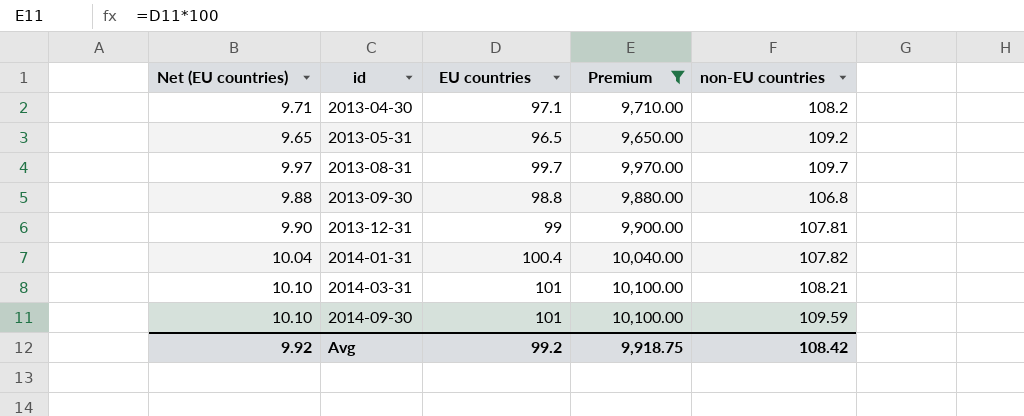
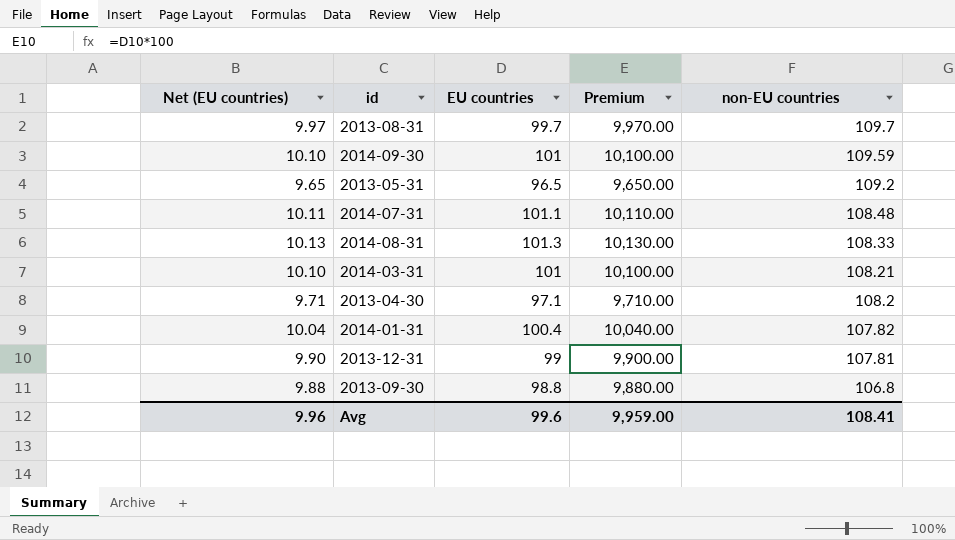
filter: Premium <= 10,100.00 -> none
row order: id ascending -> non-EU countries descending
Avg | Net (EU countries): 9.92 -> 9.96
Avg | EU countries: 99.2 -> 99.6
Avg | Premium: 9,918.75 -> 9,959.00
Avg | non-EU countries: 108.42 -> 108.41

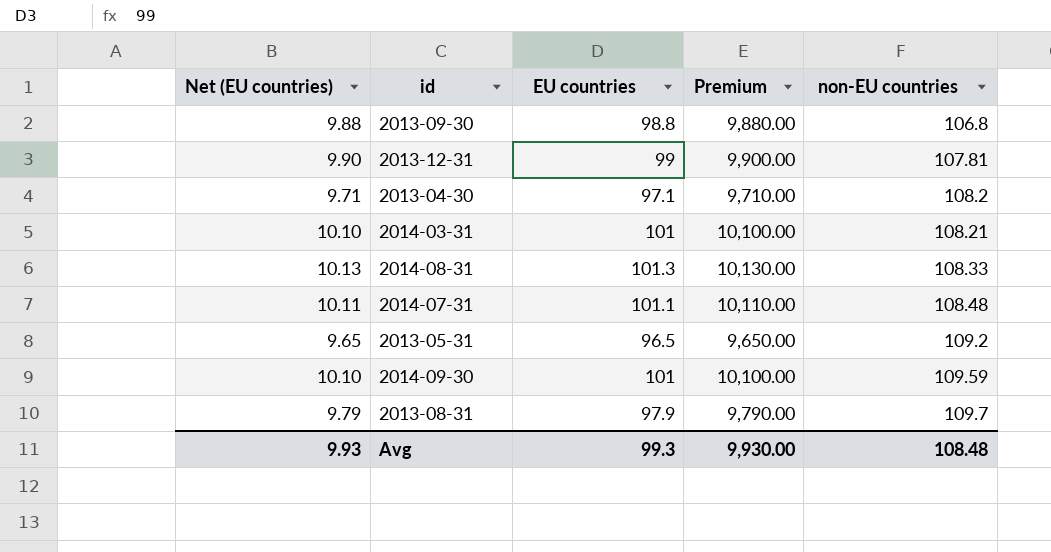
row order: non-EU countries descending -> non-EU countries ascending
row 2014-01-31: 10.04 | 100.4 | 10,040.00 | 107.82 -> none
2013-08-31 | Net (EU countries): 9.97 -> 9.79
2013-08-31 | EU countries: 99.7 -> 97.9
2013-08-31 | Premium: 9,970.00 -> 9,790.00
Avg | Net (EU countries): 9.96 -> 9.93
Avg | EU countries: 99.6 -> 99.3
Avg | Premium: 9,959.00 -> 9,930.00
Avg | non-EU countries: 108.41 -> 108.48

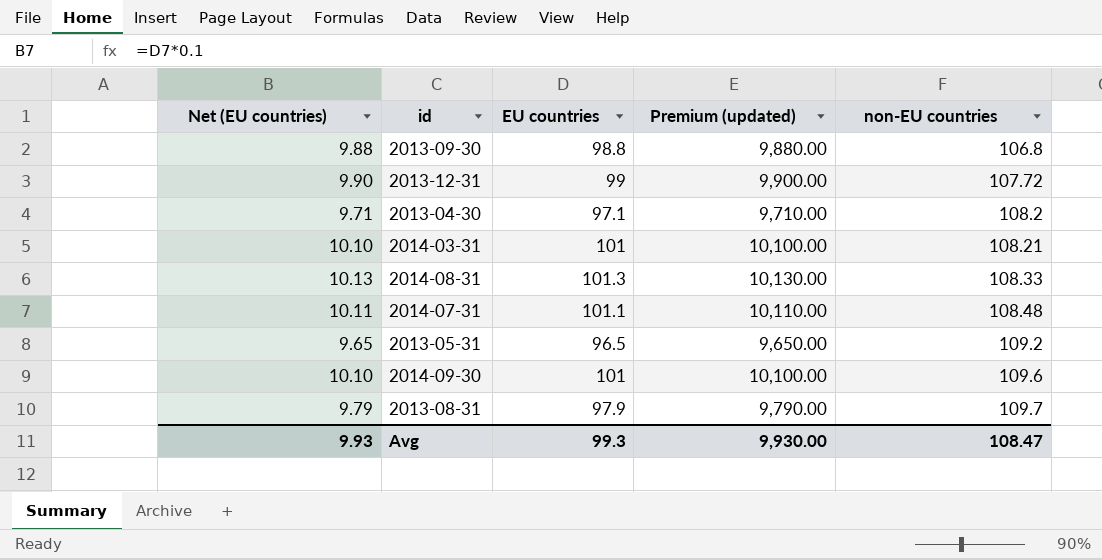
column name: Premium -> Premium (updated)
2013-12-31 | non-EU countries: 107.81 -> 107.72
2014-09-30 | non-EU countries: 109.59 -> 109.6
Avg | non-EU countries: 108.48 -> 108.47

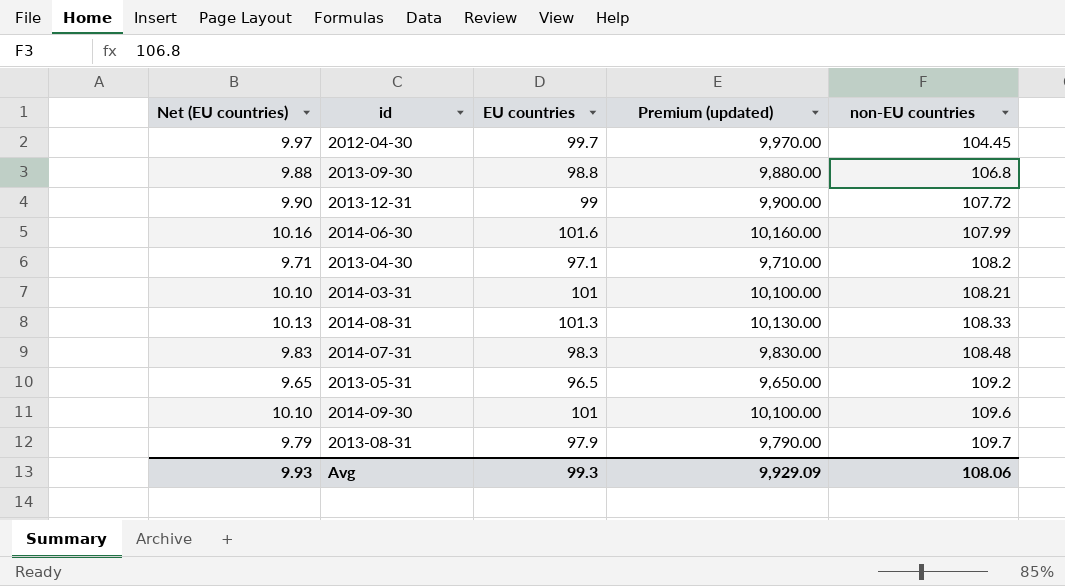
row 2012-04-30: none -> 9.97 | 99.7 | 9,970.00 | 104.45
row 2014-06-30: none -> 10.16 | 101.6 | 10,160.00 | 107.99
2014-07-31 | Net (EU countries): 10.11 -> 9.83
2014-07-31 | EU countries: 101.1 -> 98.3
2014-07-31 | Premium (updated): 10,110.00 -> 9,830.00
Avg | Premium (updated): 9,930.00 -> 9,929.09
Avg | non-EU countries: 108.47 -> 108.06

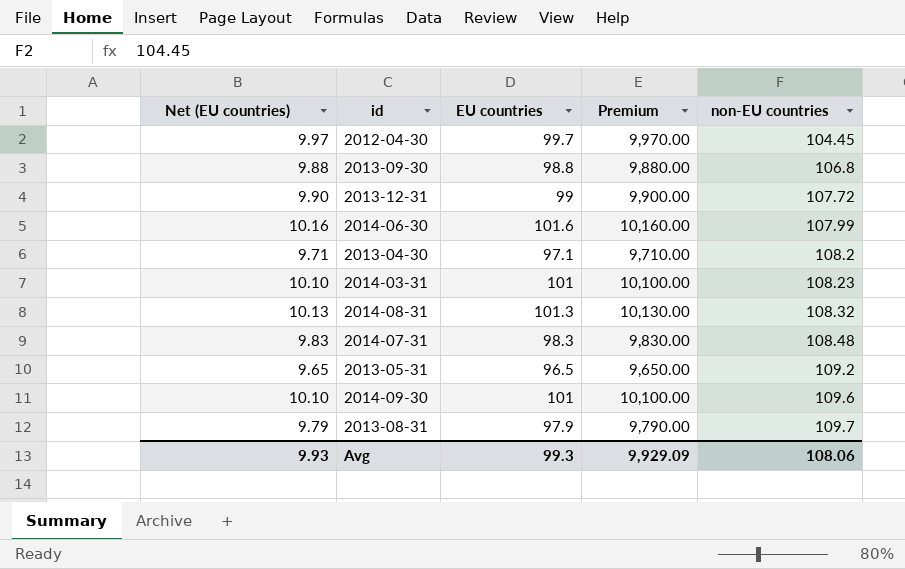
column name: Premium (updated) -> Premium
2014-03-31 | non-EU countries: 108.21 -> 108.23
2014-08-31 | non-EU countries: 108.33 -> 108.32

